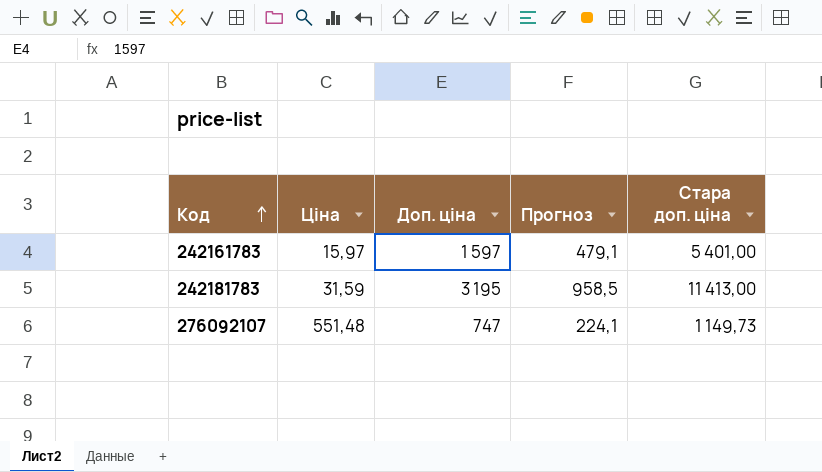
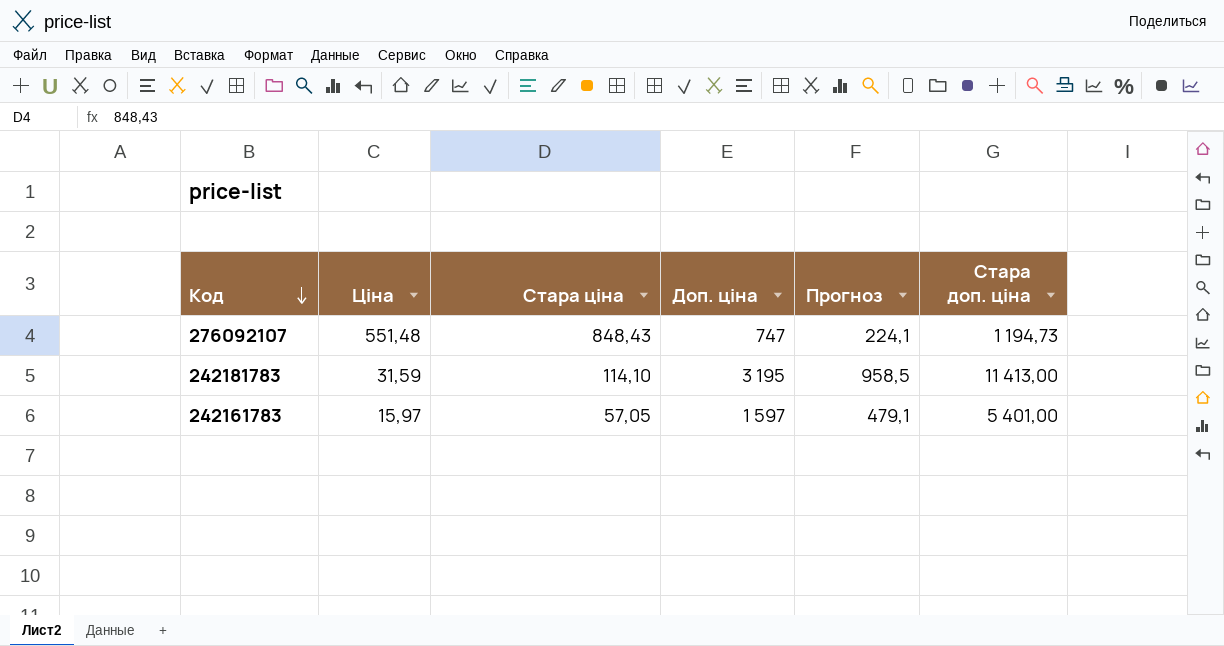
row order: Код ascending -> Код descending
column Стара ціна | position: none -> 3
276092107 | Стара доп. ціна: 1 149,73 -> 1 194,73

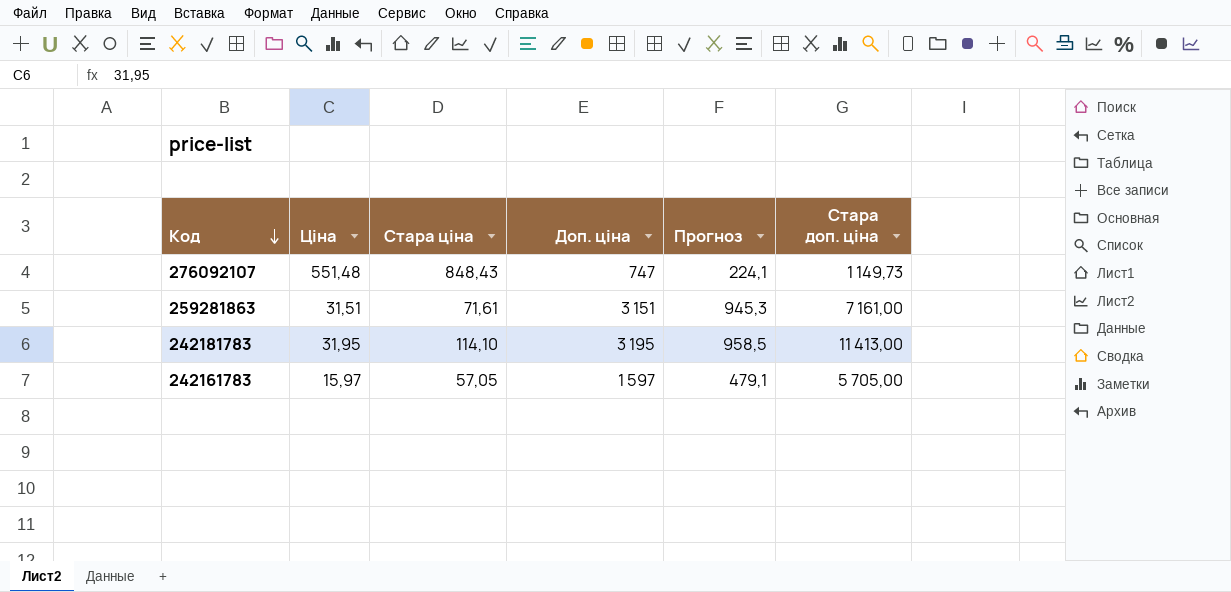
276092107 | Стара доп. ціна: 1 194,73 -> 1 149,73
row 259281863: none -> 31,51 | 71,61 | 3 151 | 945,3 | 7 161,00
242181783 | Ціна: 31,59 -> 31,95
242161783 | Стара доп. ціна: 5 401,00 -> 5 705,00

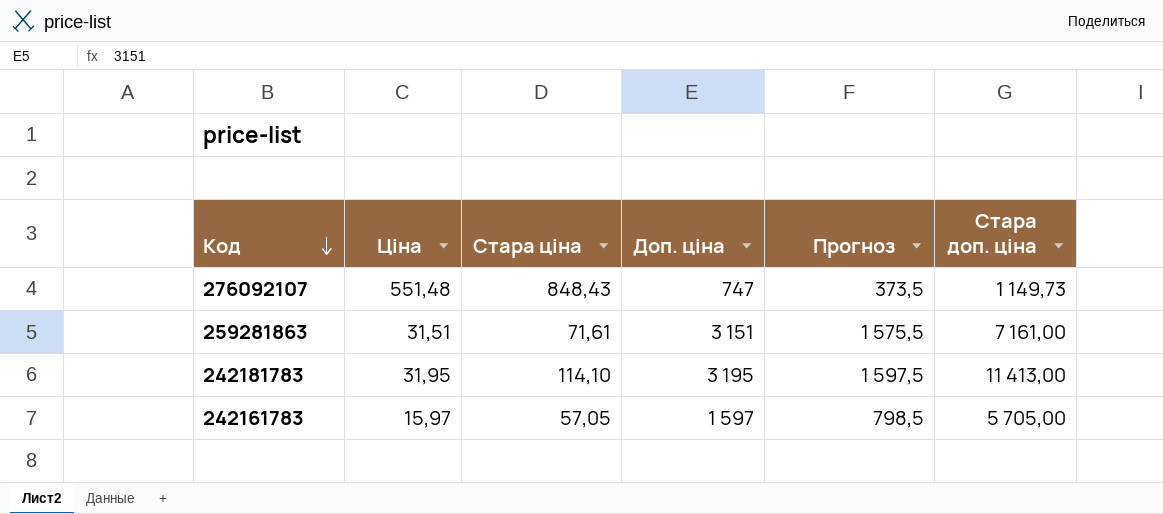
column Прогноз | formula: [Доп. ціна] * 0,3 -> [Доп. ціна] * 0,5

